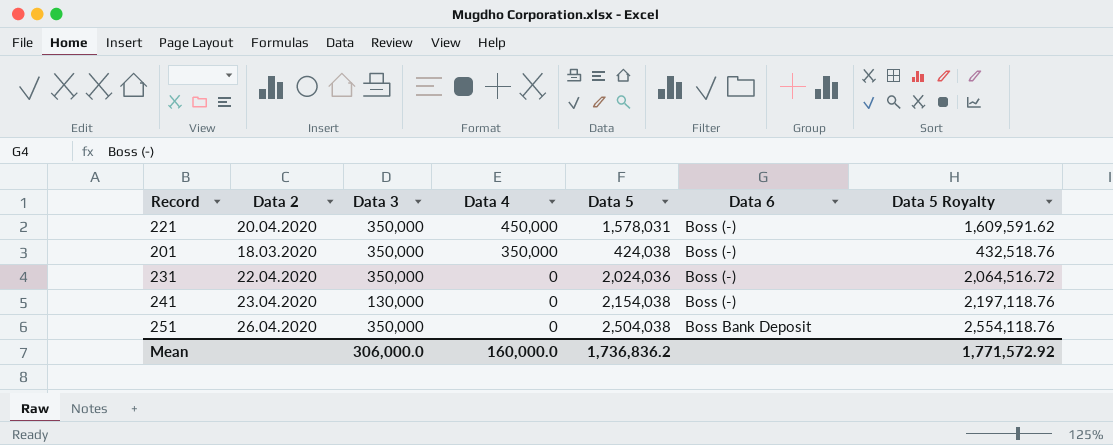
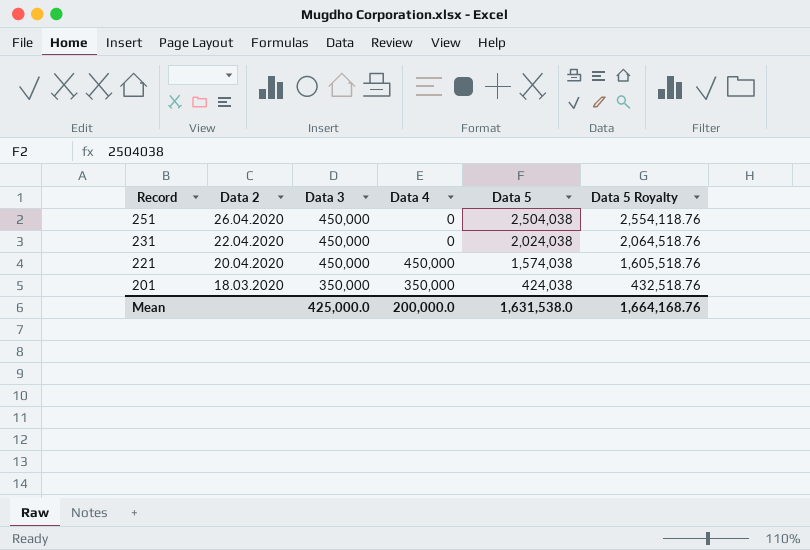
row order: Data 4 descending -> Record descending
column Data 6 | position: 6 -> none
row 241: 23.04.2020 | 130,000 | 0 | 2,154,038 | Boss (-) | 2,197,118.76 -> none
251 | Data 3: 350,000 -> 450,000
231 | Data 3: 350,000 -> 450,000
231 | Data 5: 2,024,036 -> 2,024,038
231 | Data 5 Royalty: 2,064,516.72 -> 2,064,518.76
221 | Data 3: 350,000 -> 450,000
221 | Data 5: 1,578,031 -> 1,574,038
221 | Data 5 Royalty: 1,609,591.62 -> 1,605,518.76
Mean | Data 3: 306,000.0 -> 425,000.0
Mean | Data 4: 160,000.0 -> 200,000.0
Mean | Data 5: 1,736,836.2 -> 1,631,538.0
Mean | Data 5 Royalty: 1,771,572.92 -> 1,664,168.76

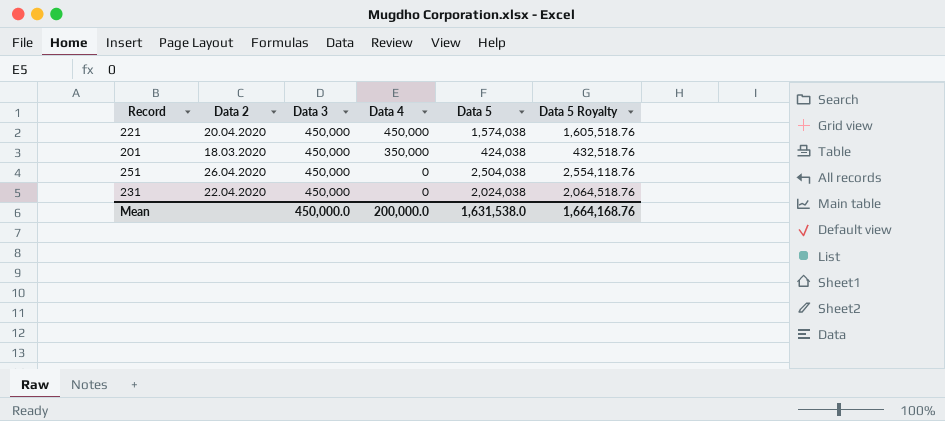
row order: Record descending -> Data 4 descending
201 | Data 3: 350,000 -> 450,000
Mean | Data 3: 425,000.0 -> 450,000.0

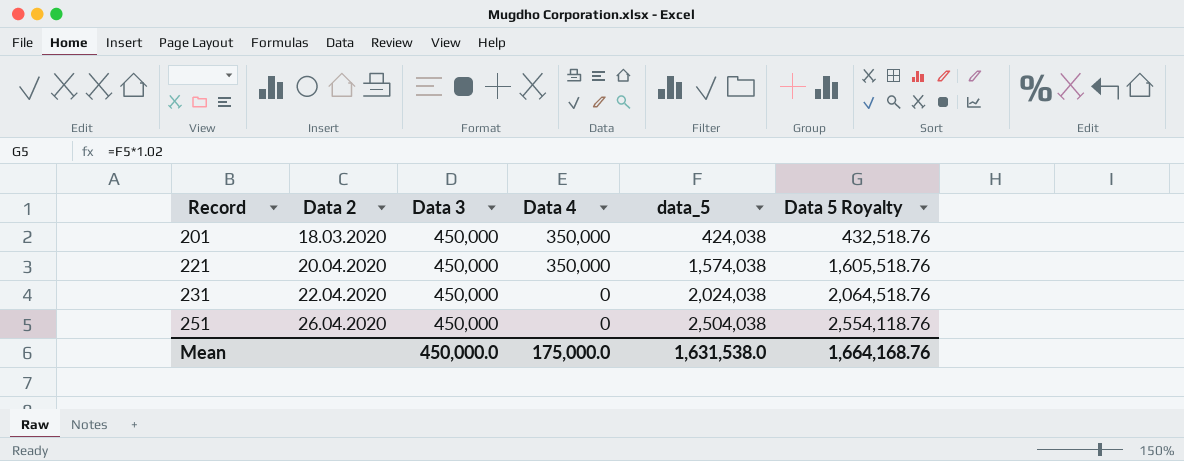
row order: Data 4 descending -> Record ascending
column name: Data 5 -> data_5
221 | Data 4: 450,000 -> 350,000
Mean | Data 4: 200,000.0 -> 175,000.0

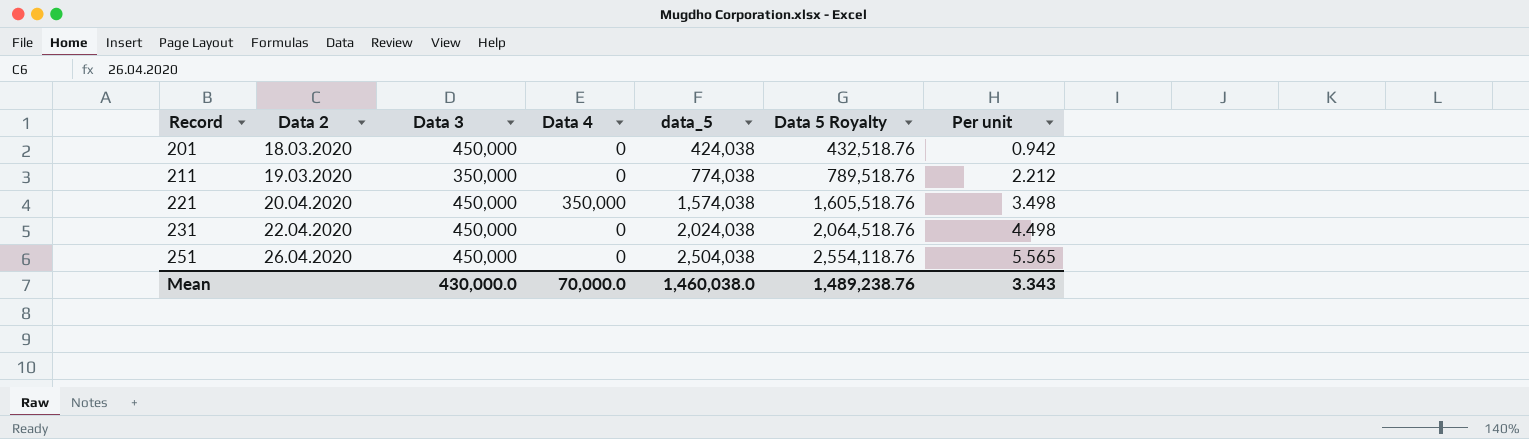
column Per unit | formula: none -> [data_5] / [Data 3]
201 | Data 4: 350,000 -> 0
row 211: none -> 19.03.2020 | 350,000 | 0 | 774,038 | 789,518.76 | 2.212
Mean | Data 3: 450,000.0 -> 430,000.0
Mean | Data 4: 175,000.0 -> 70,000.0
Mean | data_5: 1,631,538.0 -> 1,460,038.0
Mean | Data 5 Royalty: 1,664,168.76 -> 1,489,238.76

